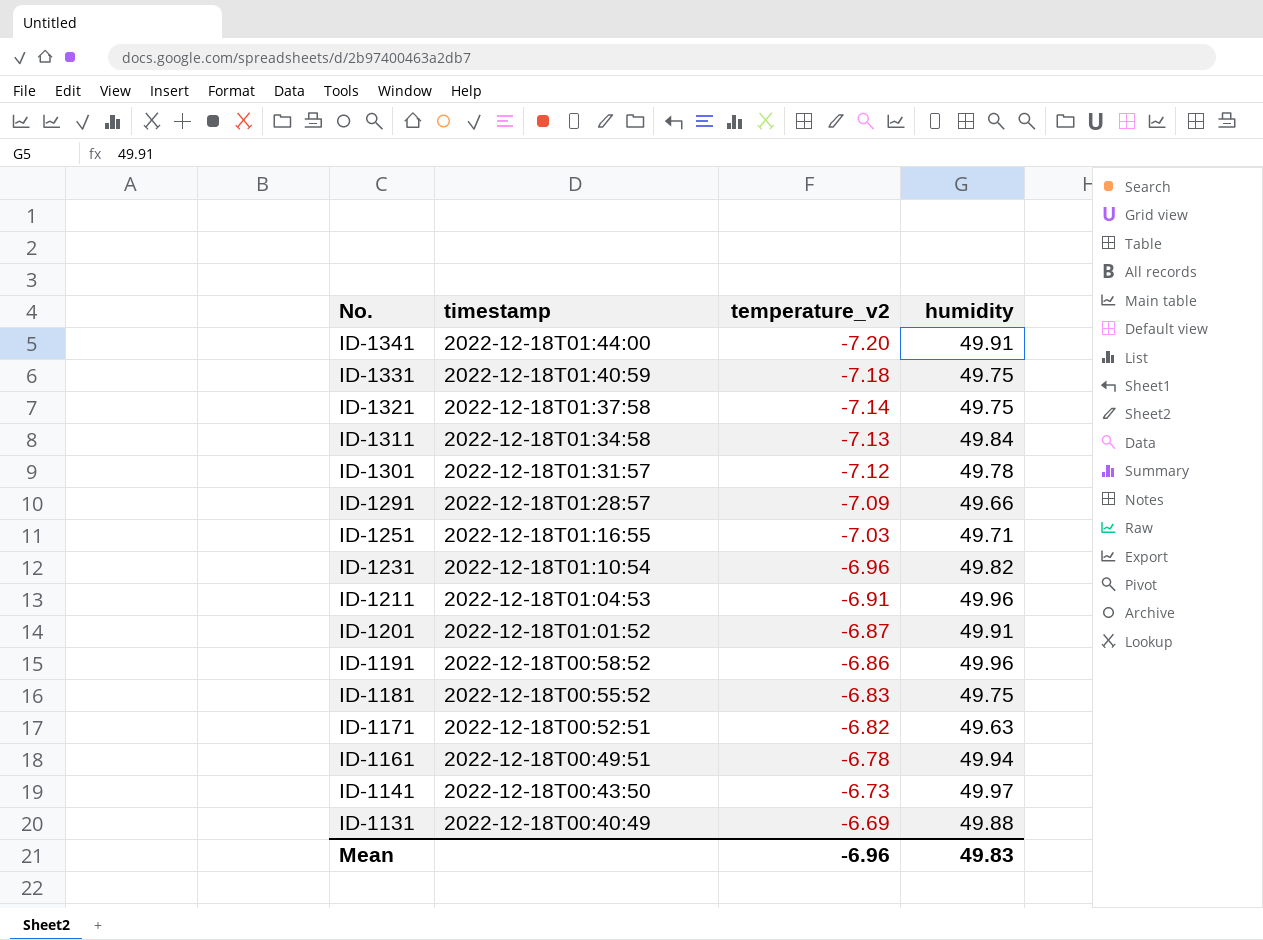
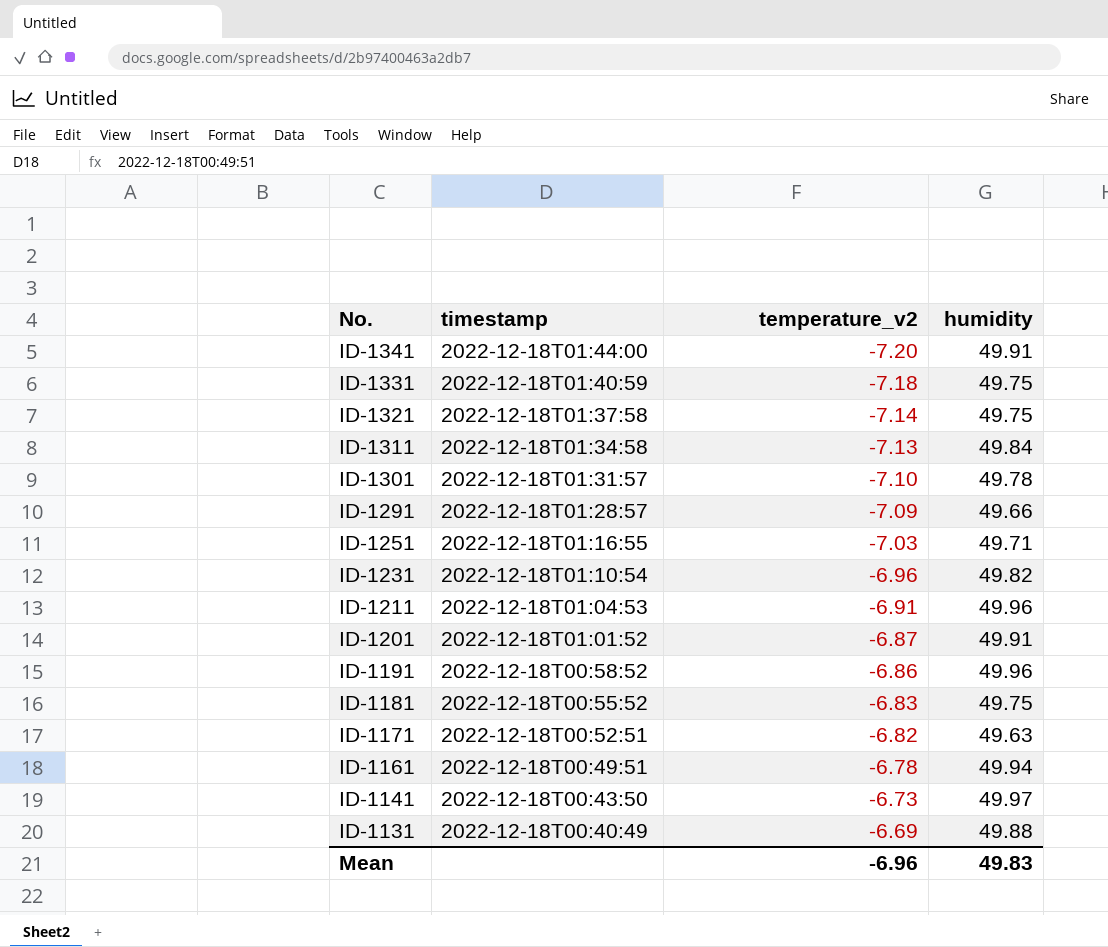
ID-1301 | temperature_v2: -7.12 -> -7.10

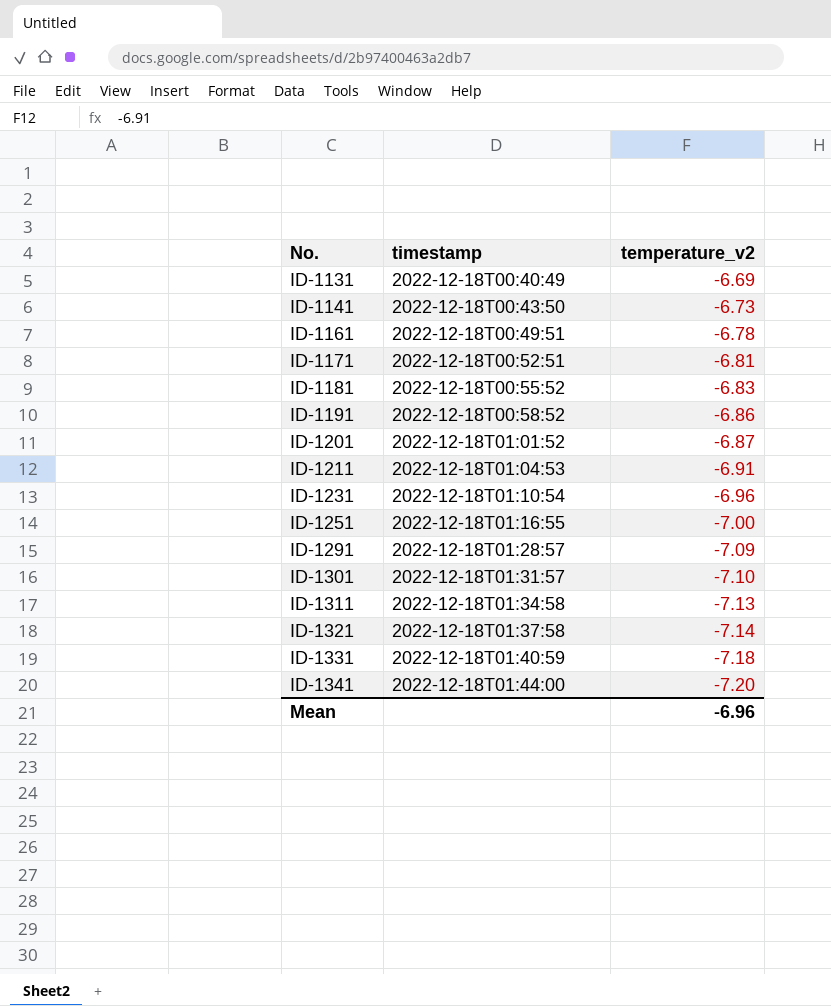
row order: No. descending -> No. ascending
column humidity | position: 4 -> none
ID-1171 | temperature_v2: -6.82 -> -6.81
ID-1251 | temperature_v2: -7.03 -> -7.00

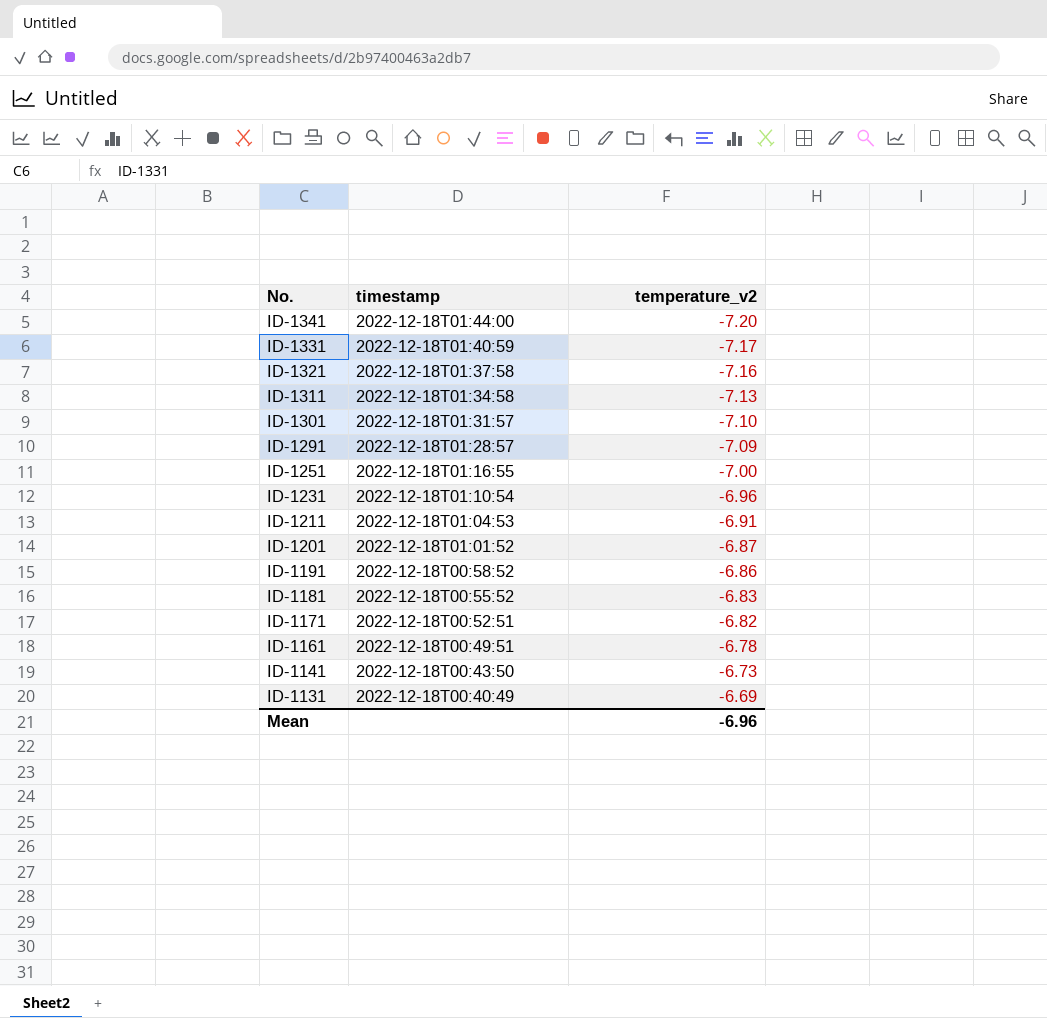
row order: No. ascending -> No. descending
ID-1331 | temperature_v2: -7.18 -> -7.17
ID-1321 | temperature_v2: -7.14 -> -7.16
ID-1171 | temperature_v2: -6.81 -> -6.82

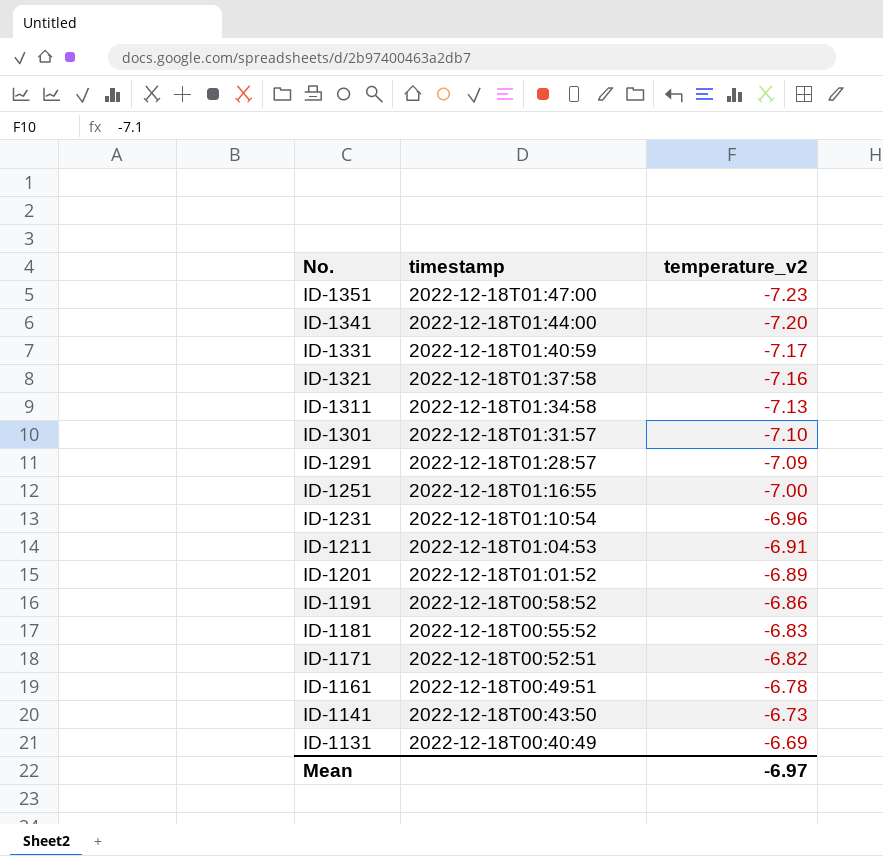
row ID-1351: none -> 2022-12-18T01:47:00 | -7.23
ID-1201 | temperature_v2: -6.87 -> -6.89
Mean | temperature_v2: -6.96 -> -6.97

